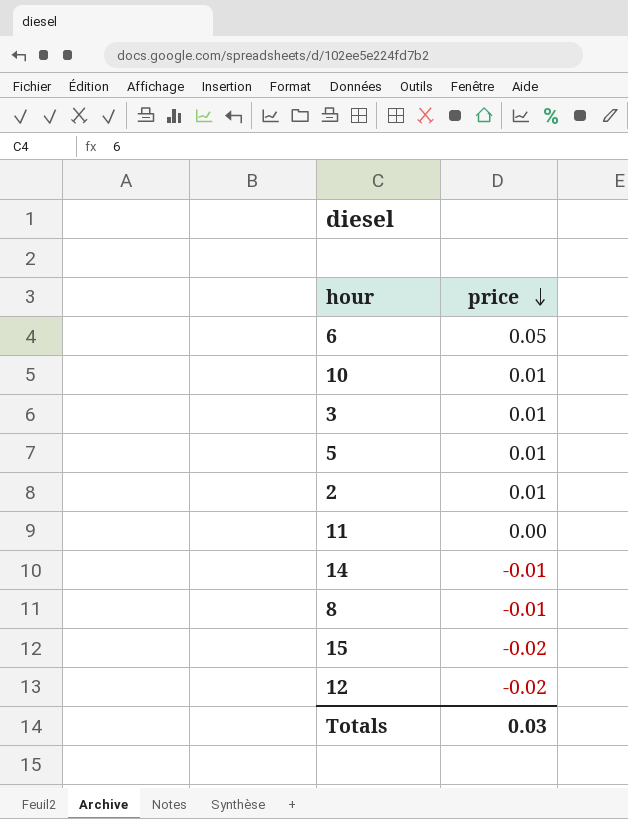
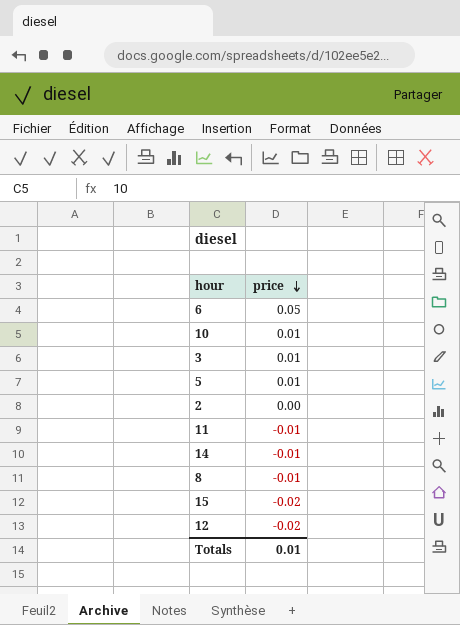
2 | price: 0.01 -> 0.00
11 | price: 0.00 -> -0.01
Totals | price: 0.03 -> 0.01

